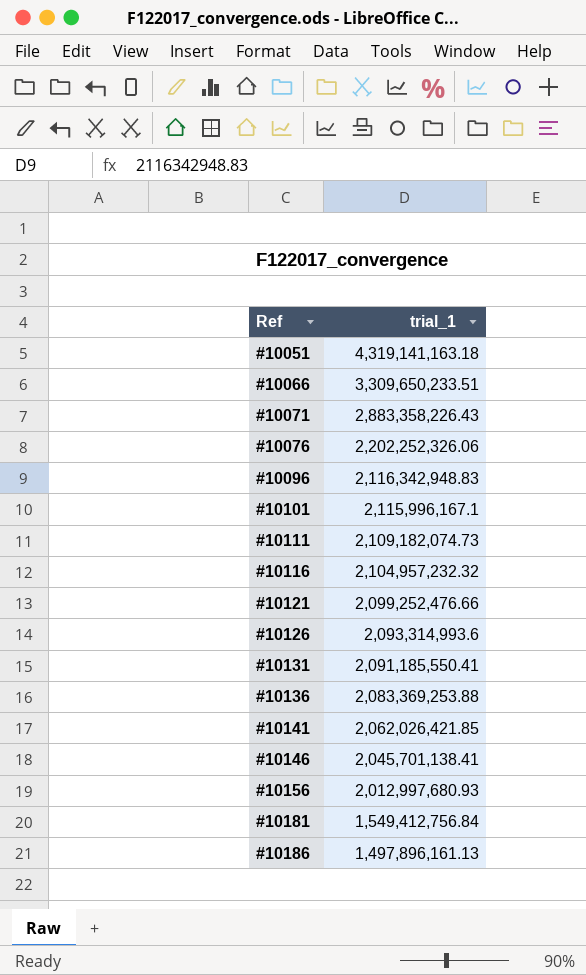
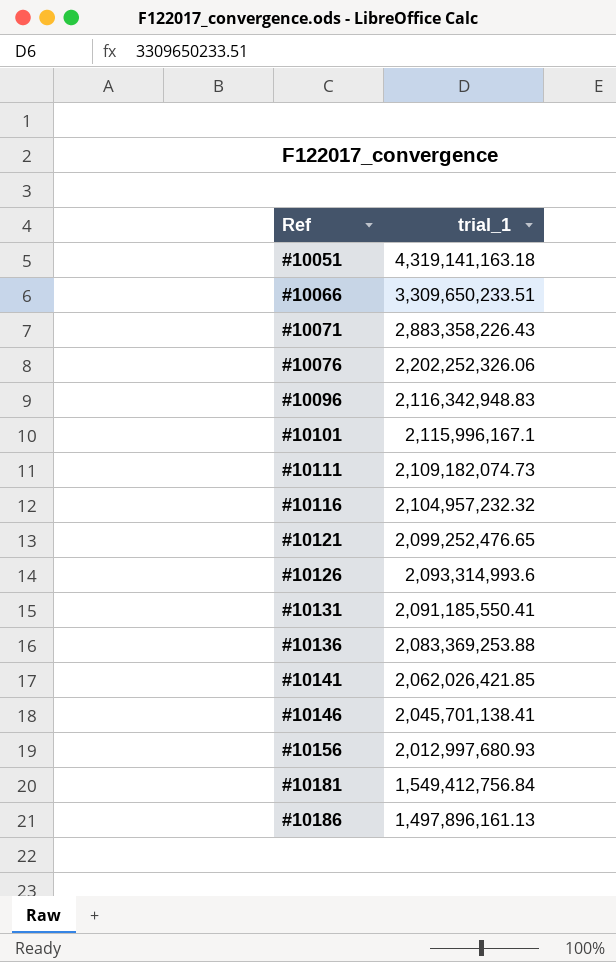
#10121 | trial_1: 2,099,252,476.66 -> 2,099,252,476.65

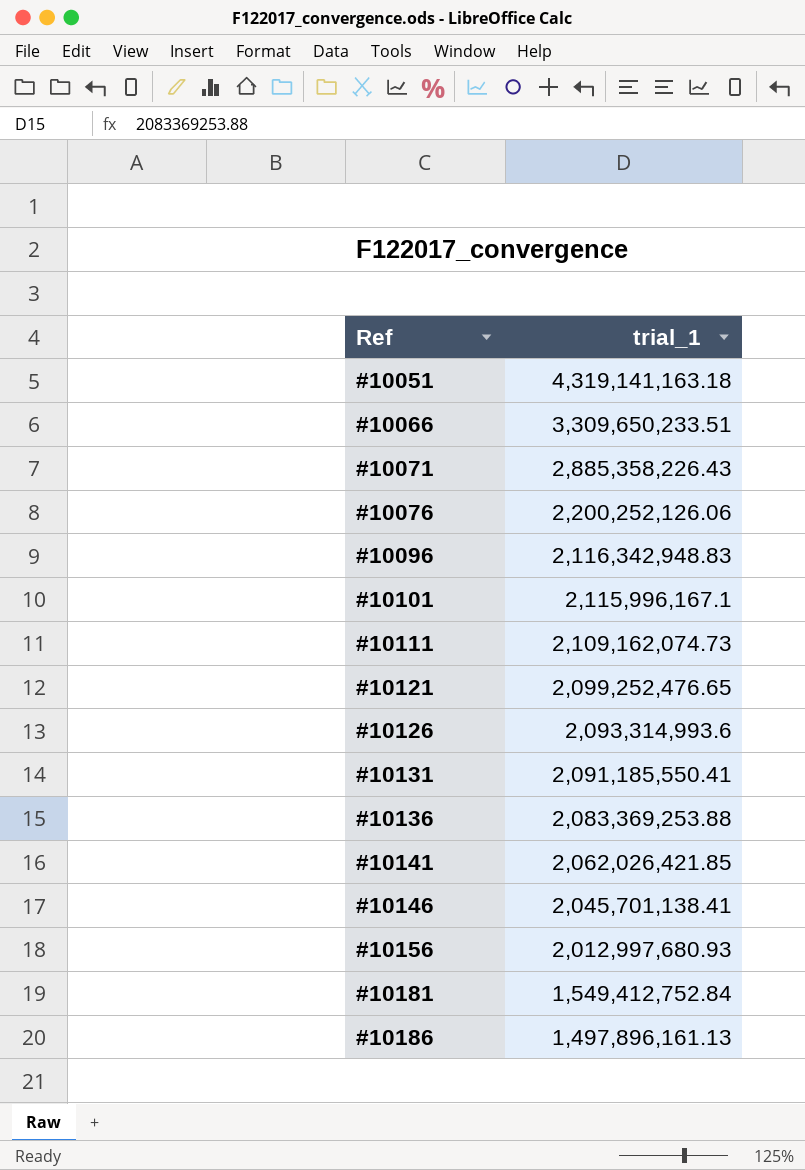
row #10116: 2,104,957,232.32 -> none
#10071 | trial_1: 2,883,358,226.43 -> 2,885,358,226.43
#10076 | trial_1: 2,202,252,326.06 -> 2,200,252,126.06
#10111 | trial_1: 2,109,182,074.73 -> 2,109,162,074.73
#10181 | trial_1: 1,549,412,756.84 -> 1,549,412,752.84

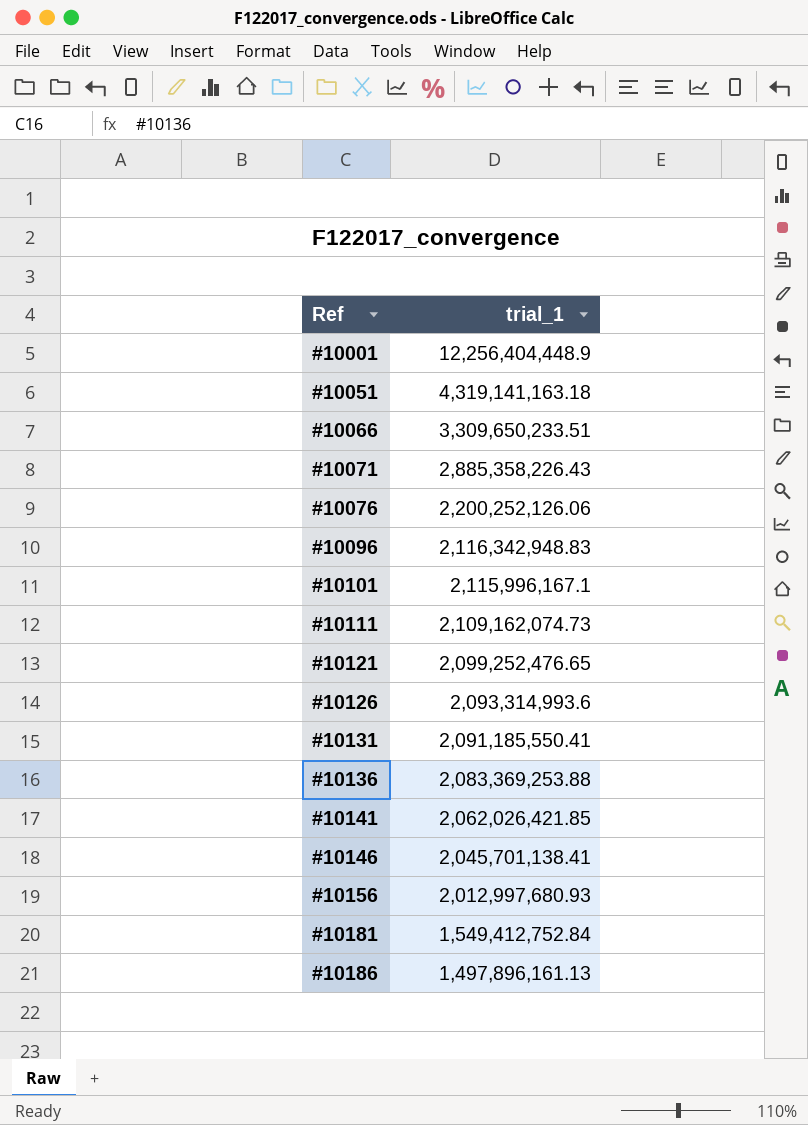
row #10001: none -> 12,256,404,448.9

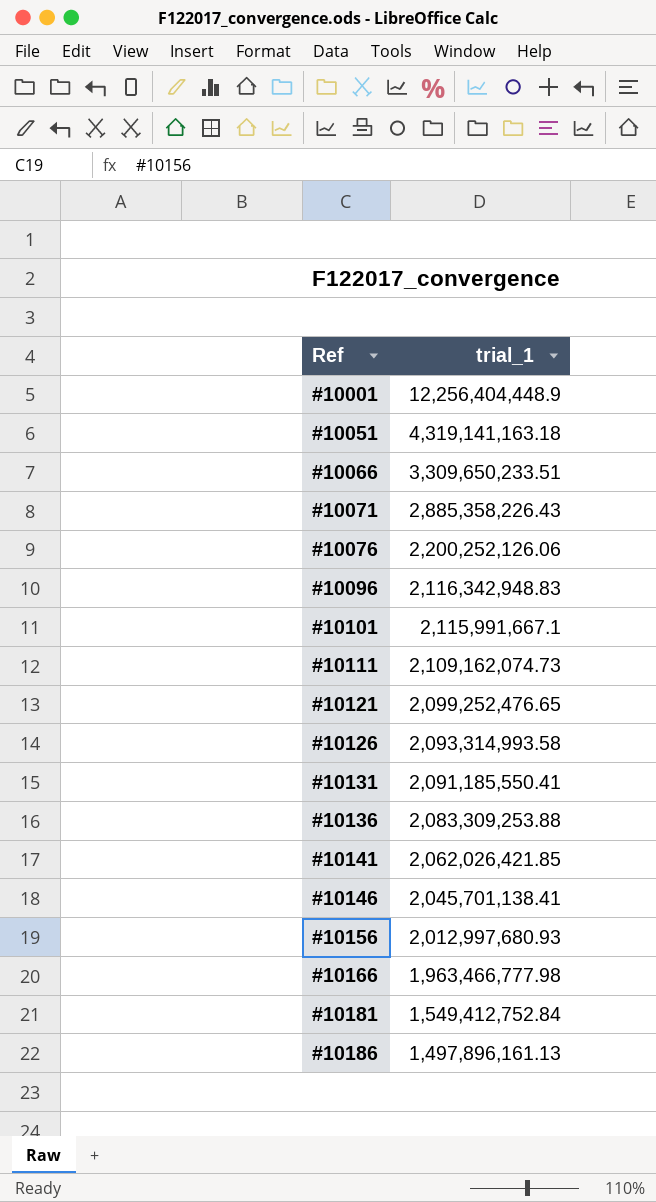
#10101 | trial_1: 2,115,996,167.1 -> 2,115,991,667.1
#10126 | trial_1: 2,093,314,993.6 -> 2,093,314,993.58
#10136 | trial_1: 2,083,369,253.88 -> 2,083,309,253.88
row #10166: none -> 1,963,466,777.98

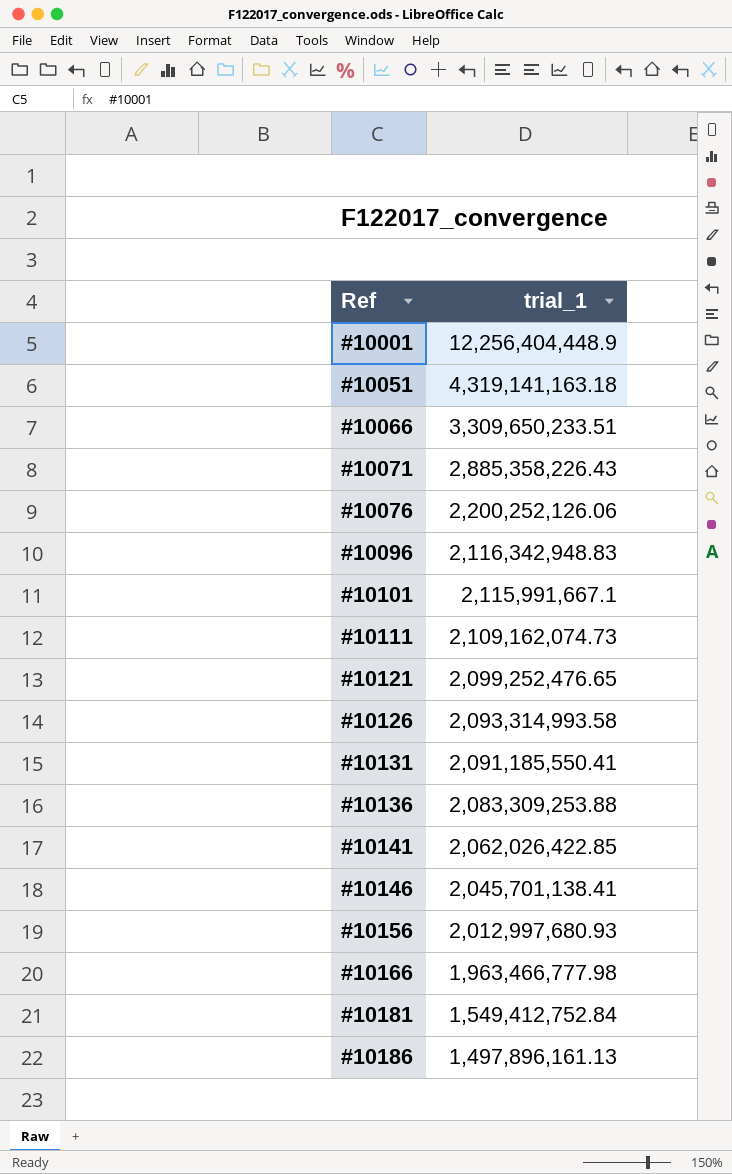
#10141 | trial_1: 2,062,026,421.85 -> 2,062,026,422.85

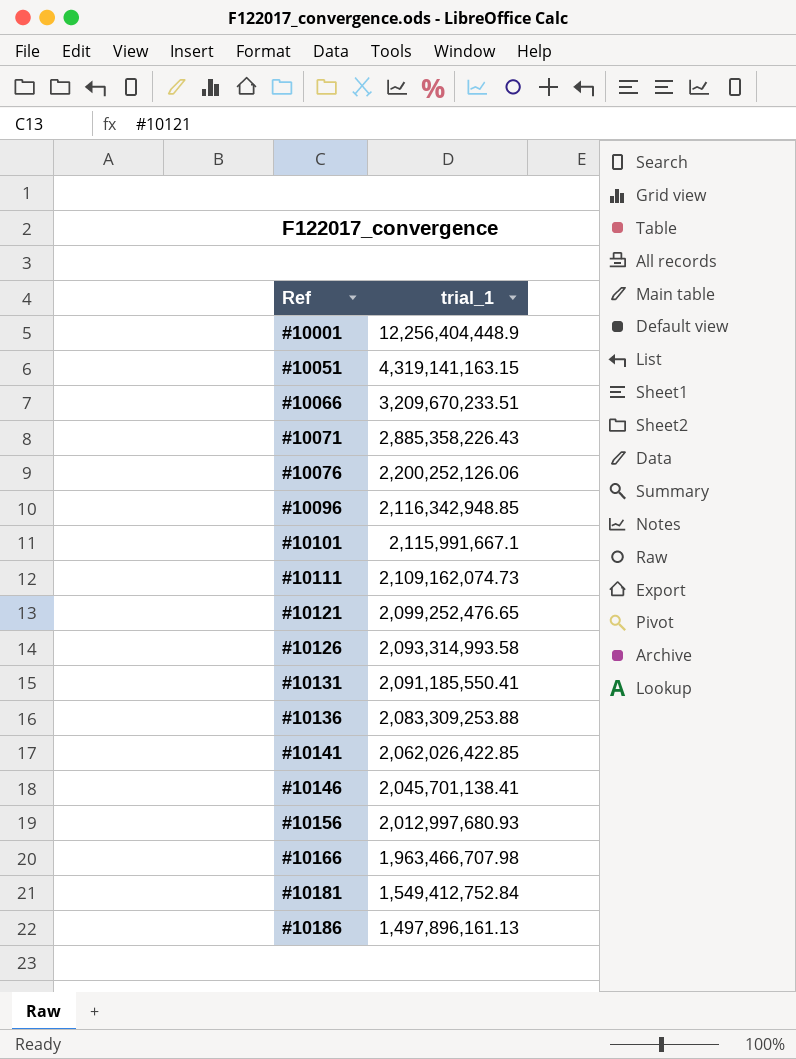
#10051 | trial_1: 4,319,141,163.18 -> 4,319,141,163.15
#10066 | trial_1: 3,309,650,233.51 -> 3,209,670,233.51
#10096 | trial_1: 2,116,342,948.83 -> 2,116,342,948.85
#10166 | trial_1: 1,963,466,777.98 -> 1,963,466,707.98

